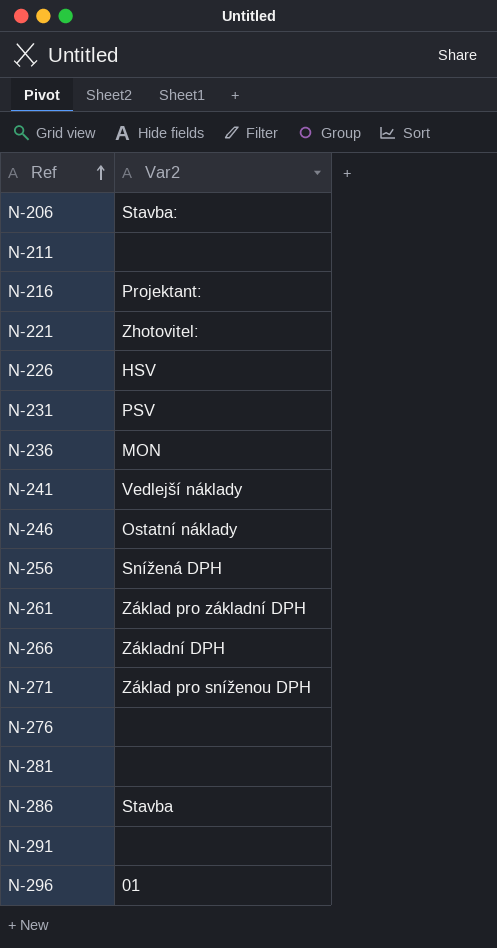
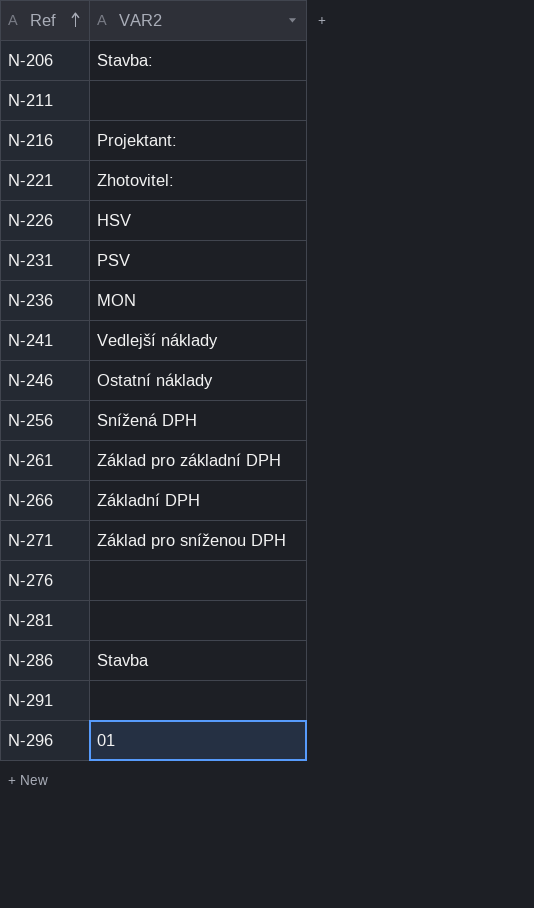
column name: Var2 -> VAR2

